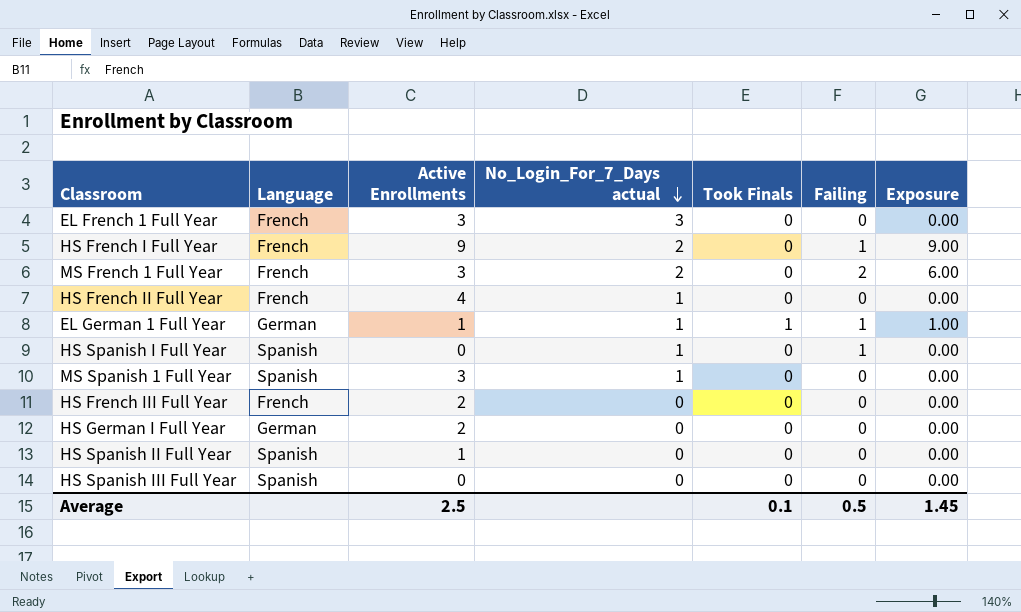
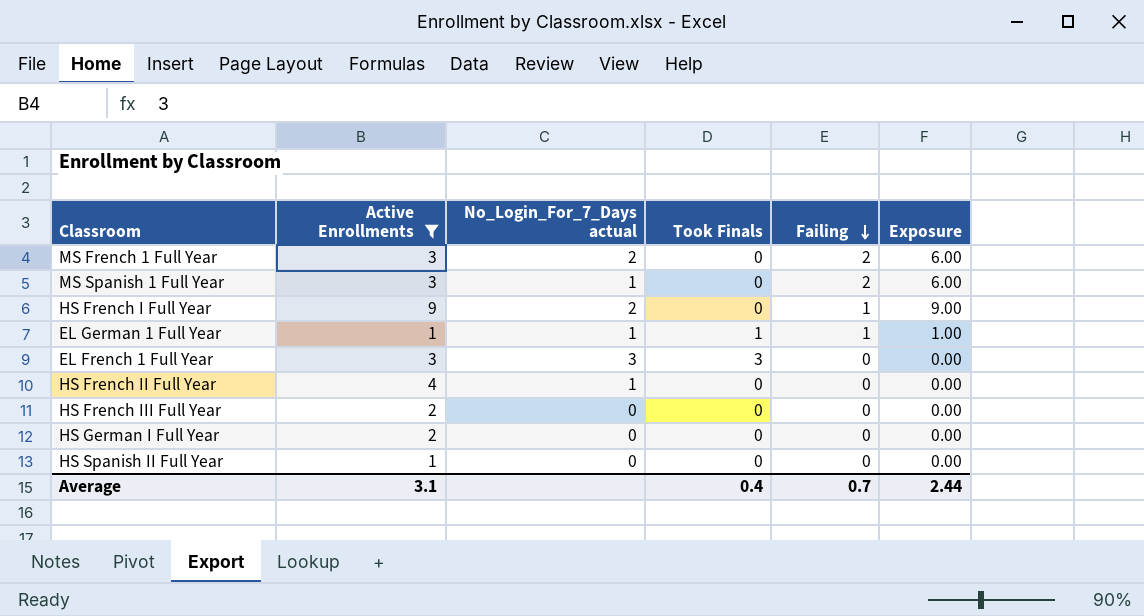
filter: none -> Active Enrollments != 0
row order: No_Login_For_7_Days actual descending -> Failing descending
column Language | position: 2 -> none
MS Spanish 1 Full Year | Failing: 0 -> 2
MS Spanish 1 Full Year | Exposure: 0.00 -> 6.00
EL French 1 Full Year | Took Finals: 0 -> 3
Average | Active Enrollments: 2.5 -> 3.1
Average | Took Finals: 0.1 -> 0.4
Average | Failing: 0.5 -> 0.7
Average | Exposure: 1.45 -> 2.44

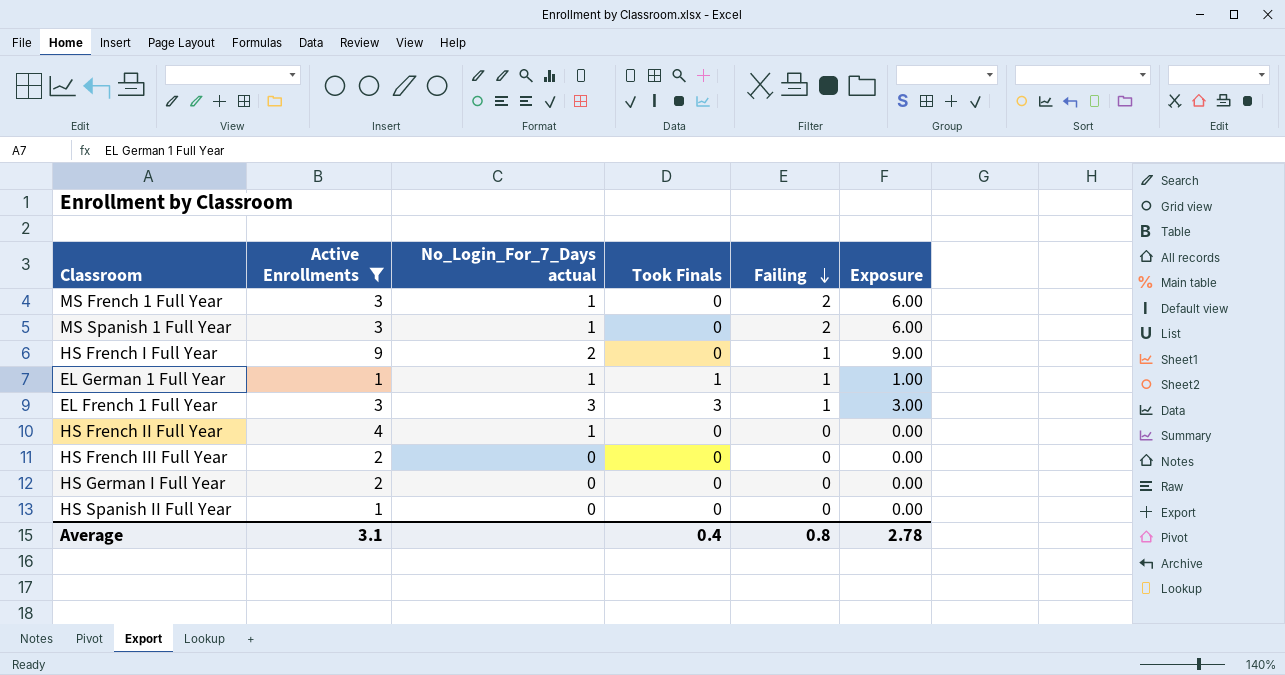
MS French 1 Full Year | No_Login_For_7_Days actual: 2 -> 1
EL French 1 Full Year | Failing: 0 -> 1
EL French 1 Full Year | Exposure: 0.00 -> 3.00
Average | Failing: 0.7 -> 0.8
Average | Exposure: 2.44 -> 2.78

